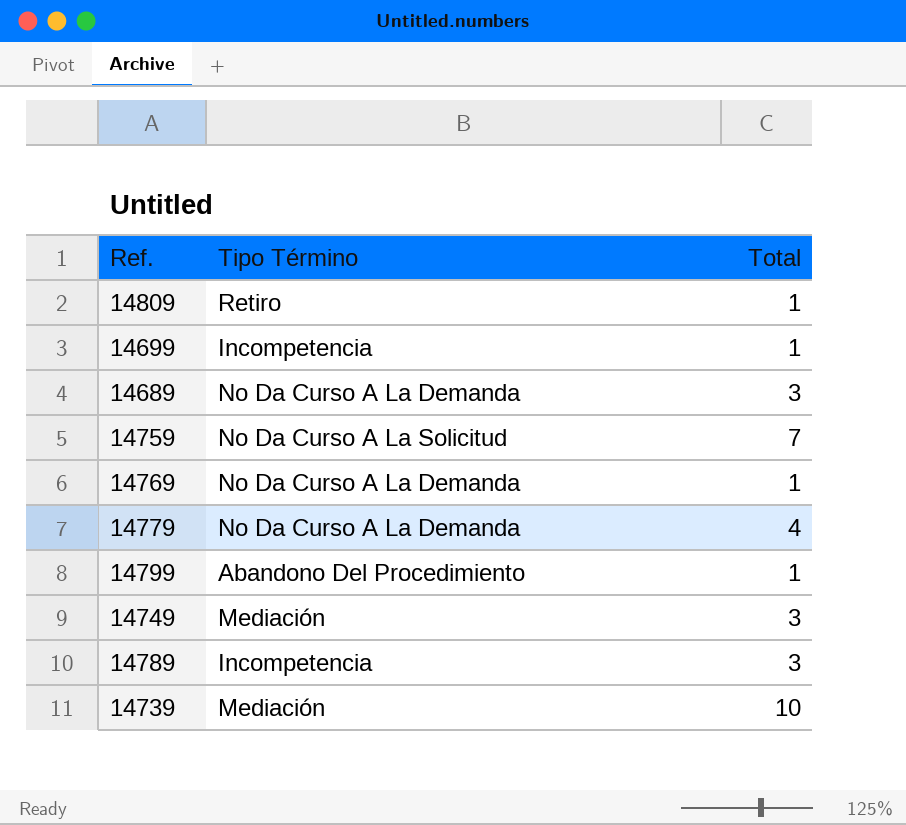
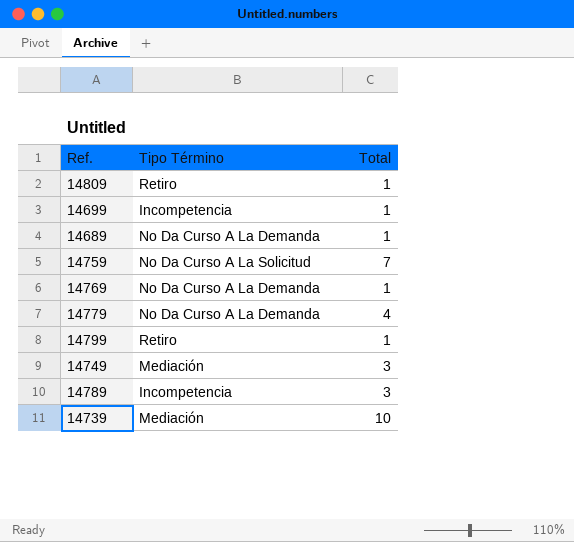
14689 | Total: 3 -> 1
14799 | Tipo Término: Abandono Del Procedimiento -> Retiro

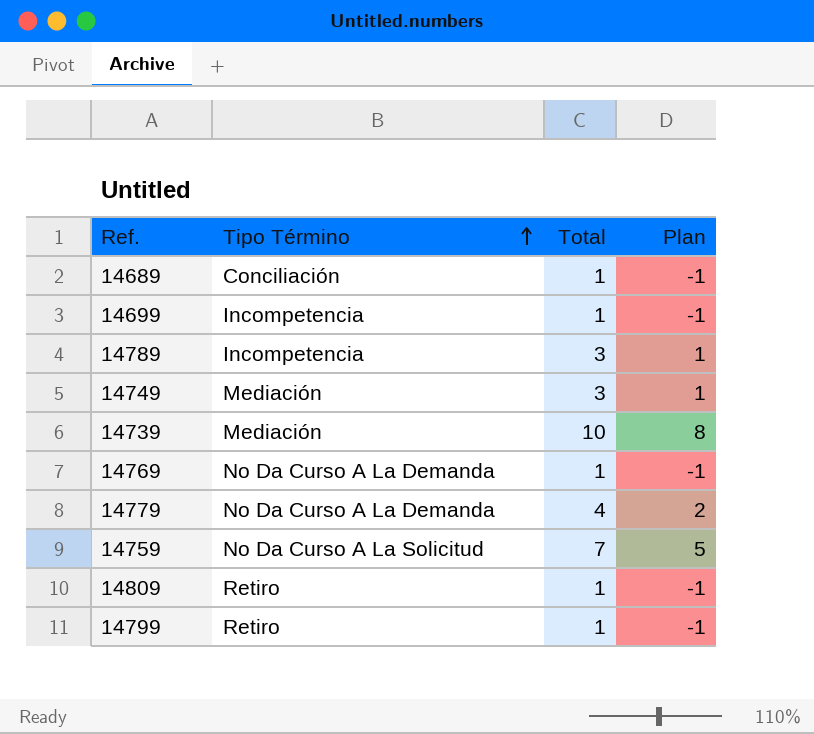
row order: none -> Tipo Término ascending
column Plan | formula: none -> [Total] - 2
14689 | Tipo Término: No Da Curso A La Demanda -> Conciliación

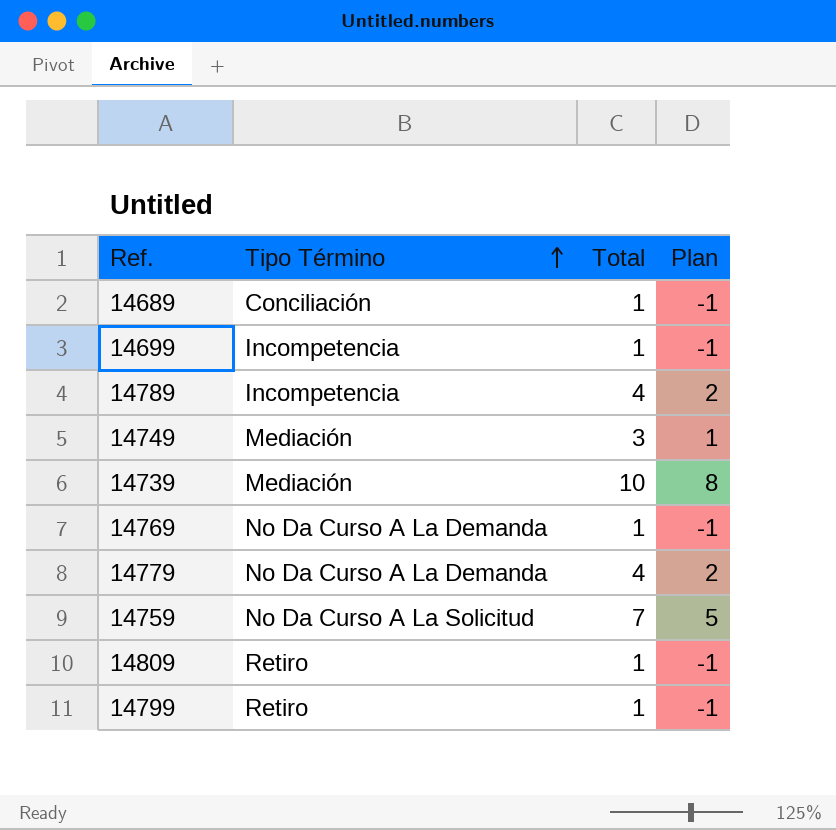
14789 | Total: 3 -> 4
14789 | Plan: 1 -> 2

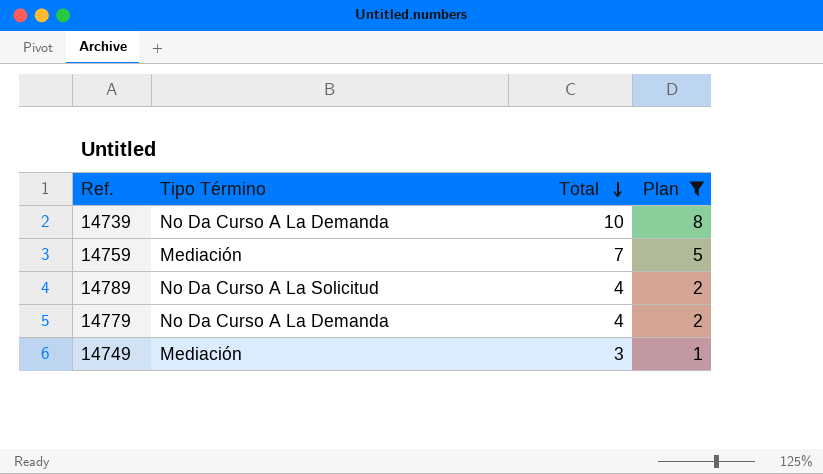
filter: none -> Plan != -1
row order: Tipo Término ascending -> Total descending
14739 | Tipo Término: Mediación -> No Da Curso A La Demanda
14759 | Tipo Término: No Da Curso A La Solicitud -> Mediación
14789 | Tipo Término: Incompetencia -> No Da Curso A La Solicitud

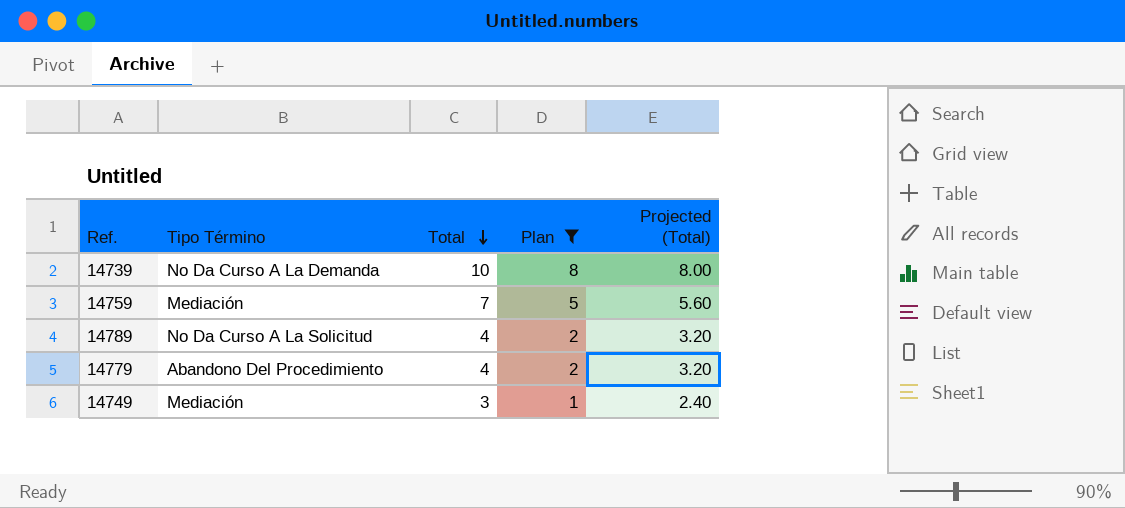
column Projected (Total) | formula: none -> [Total] * 0.8
14779 | Tipo Término: No Da Curso A La Demanda -> Abandono Del Procedimiento

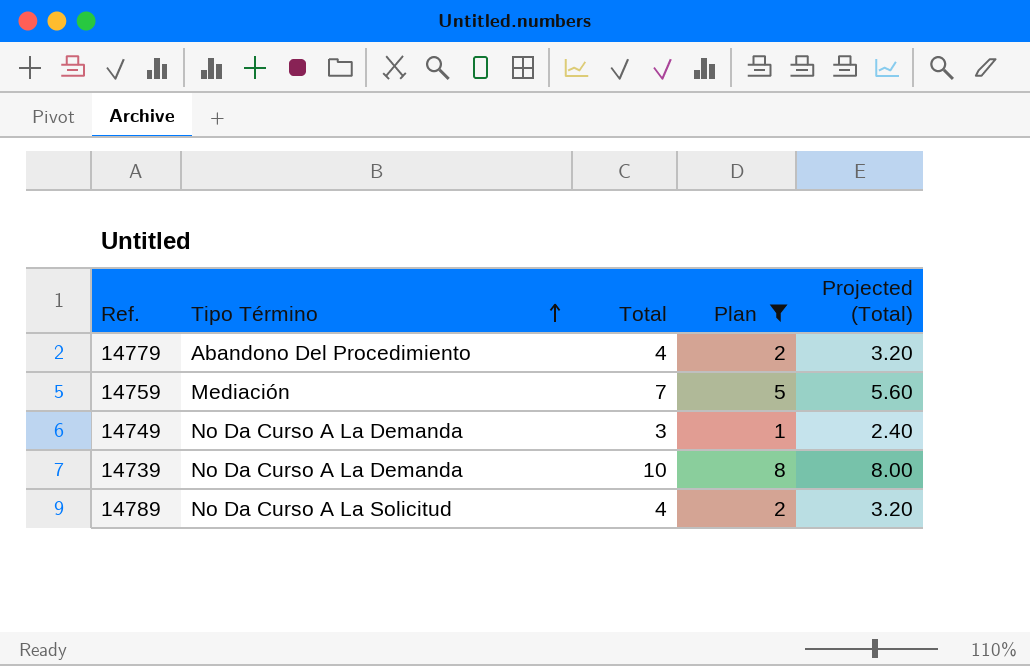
row order: Total descending -> Tipo Término ascending
14749 | Tipo Término: Mediación -> No Da Curso A La Demanda

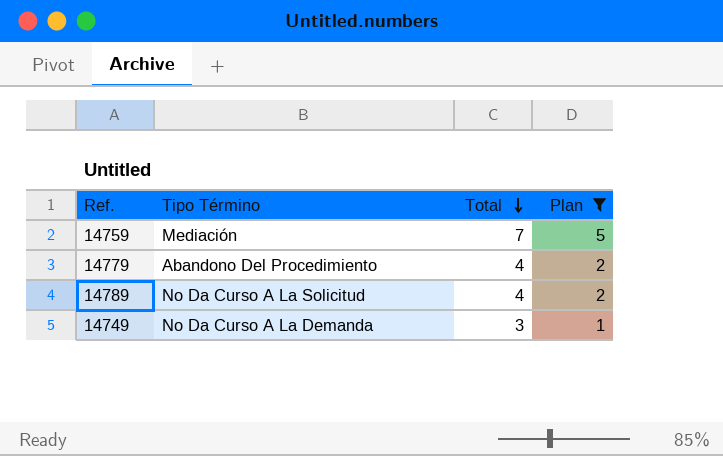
row order: Tipo Término ascending -> Total descending
column Projected (Total) | formula: [Total] * 0.8 -> none
row 14739: No Da Curso A La Demanda | 10 | 8 | 8.00 -> none

